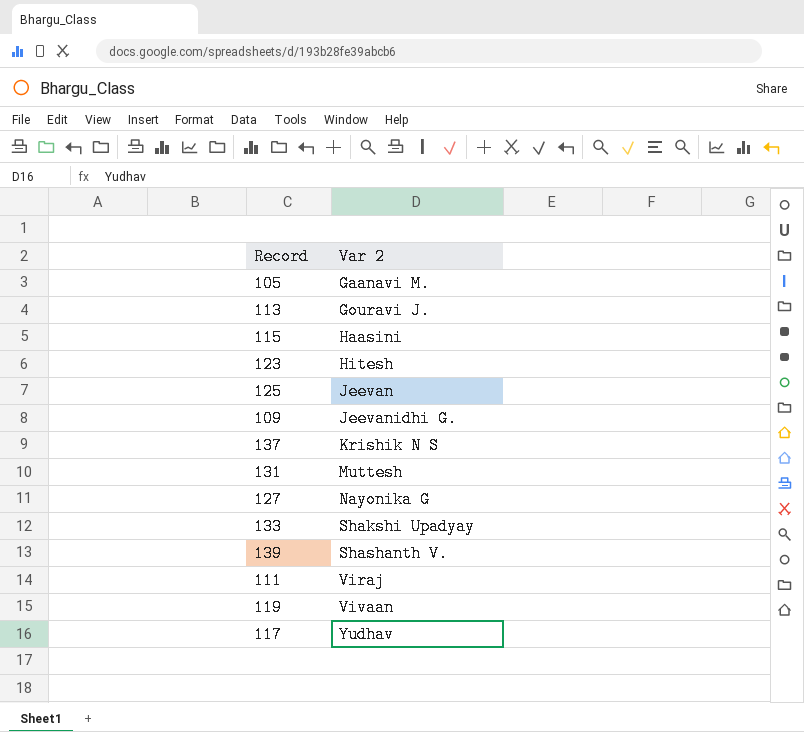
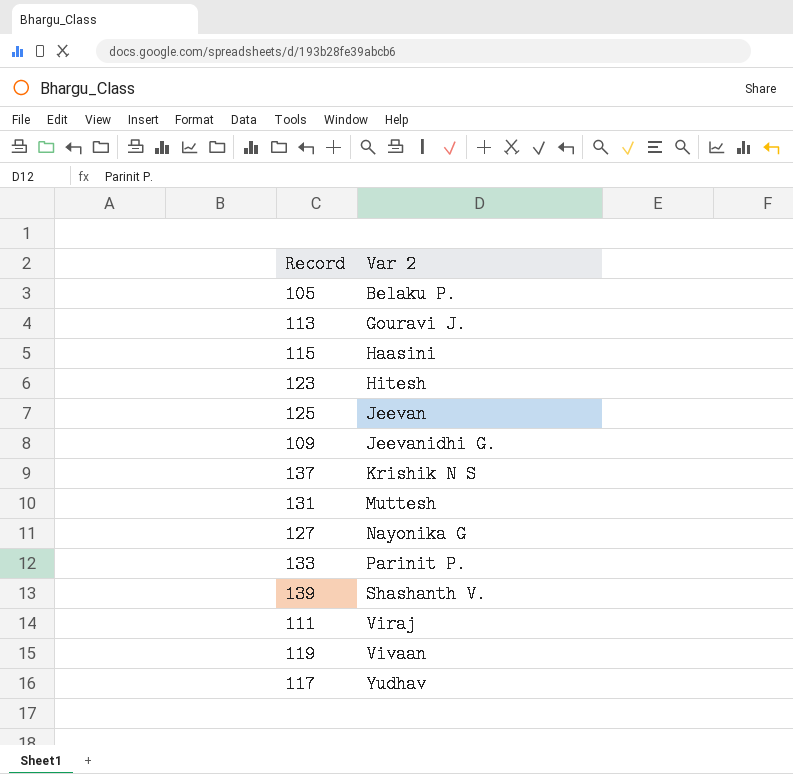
105 | Var 2: Gaanavi M. -> Belaku P.
133 | Var 2: Shakshi Upadyay -> Parinit P.

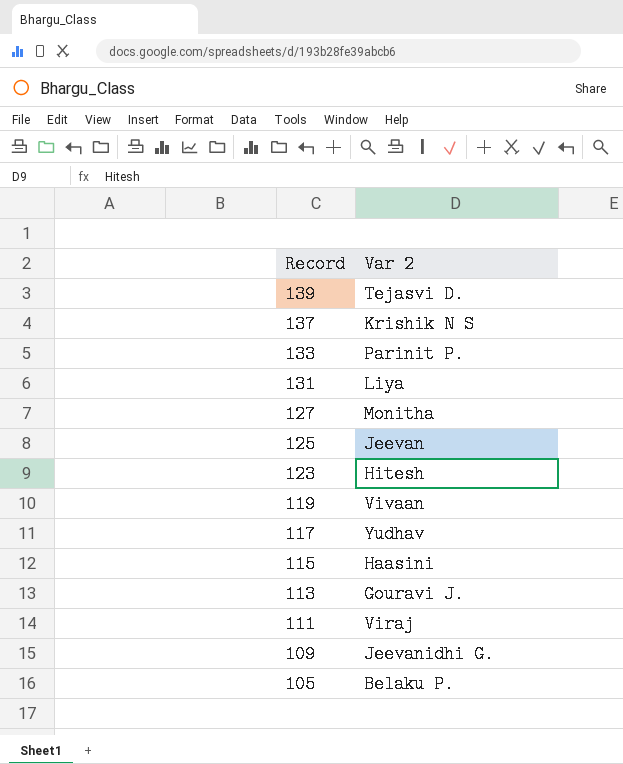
row order: Var 2 ascending -> Record descending
139 | Var 2: Shashanth V. -> Tejasvi D.
131 | Var 2: Muttesh -> Liya
127 | Var 2: Nayonika G -> Monitha

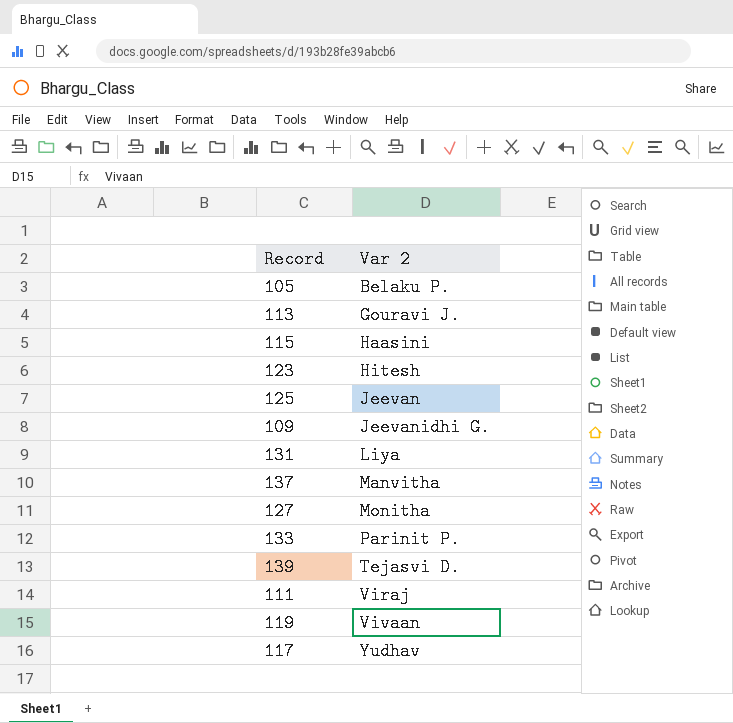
row order: Record descending -> Var 2 ascending
137 | Var 2: Krishik N S -> Manvitha

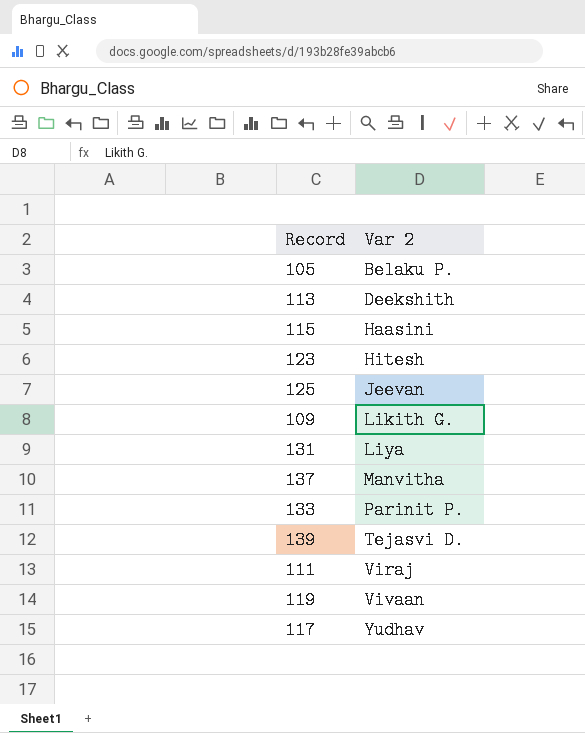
row 127: Monitha -> none
113 | Var 2: Gouravi J. -> Deekshith
109 | Var 2: Jeevanidhi G. -> Likith G.

